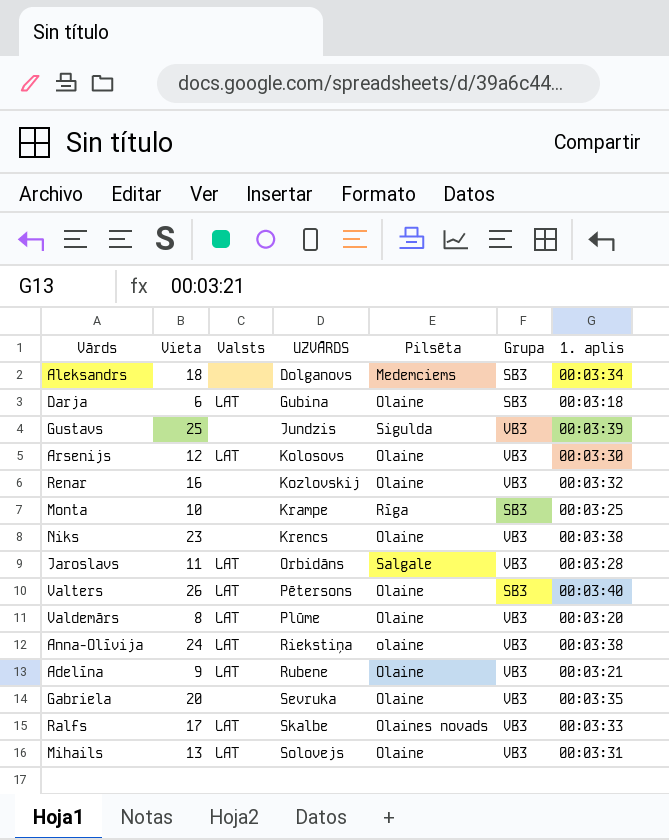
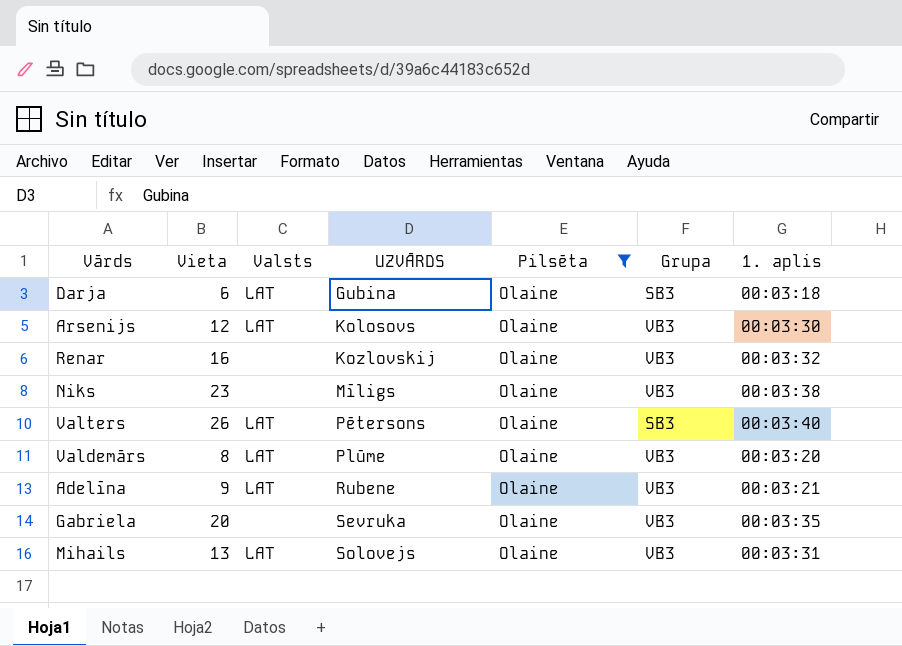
filter: none -> Pilsēta = Olaine
Niks | UZVĀRDS: Krencs -> Mīligs

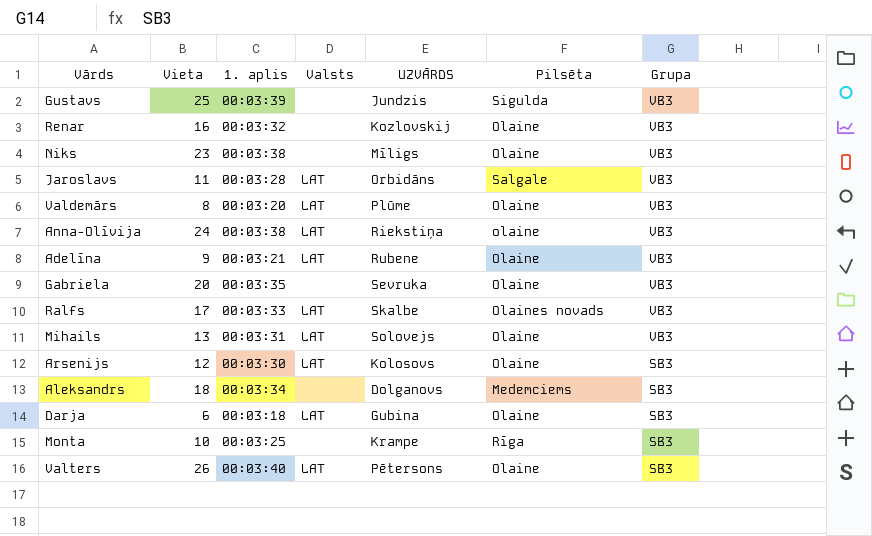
filter: Pilsēta = Olaine -> none
row order: UZVĀRDS ascending -> Grupa descending
column 1. aplis | position: 7 -> 3
Arsenijs | Grupa: VB3 -> SB3

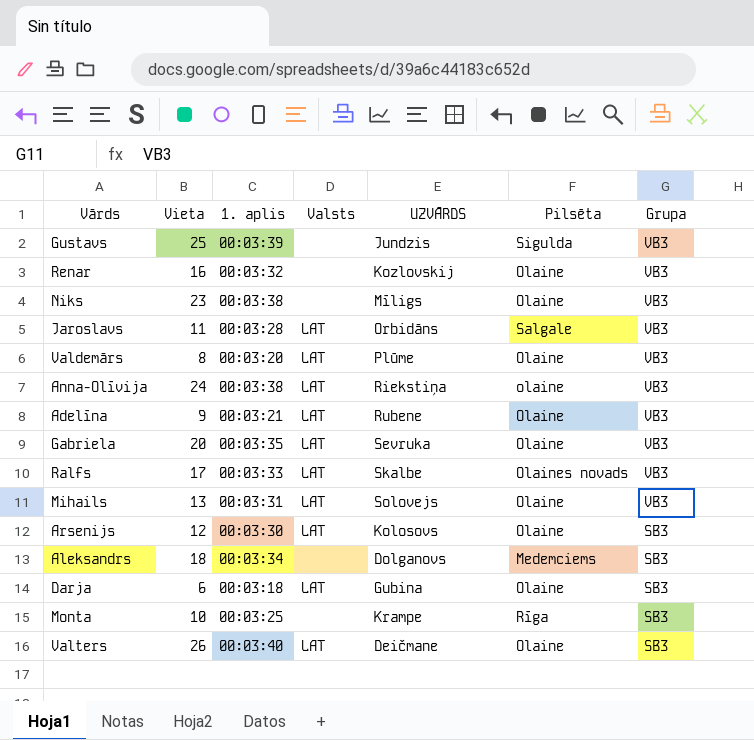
Gabriela | Valsts: none -> LAT
Valters | UZVĀRDS: Pētersons -> Deičmane

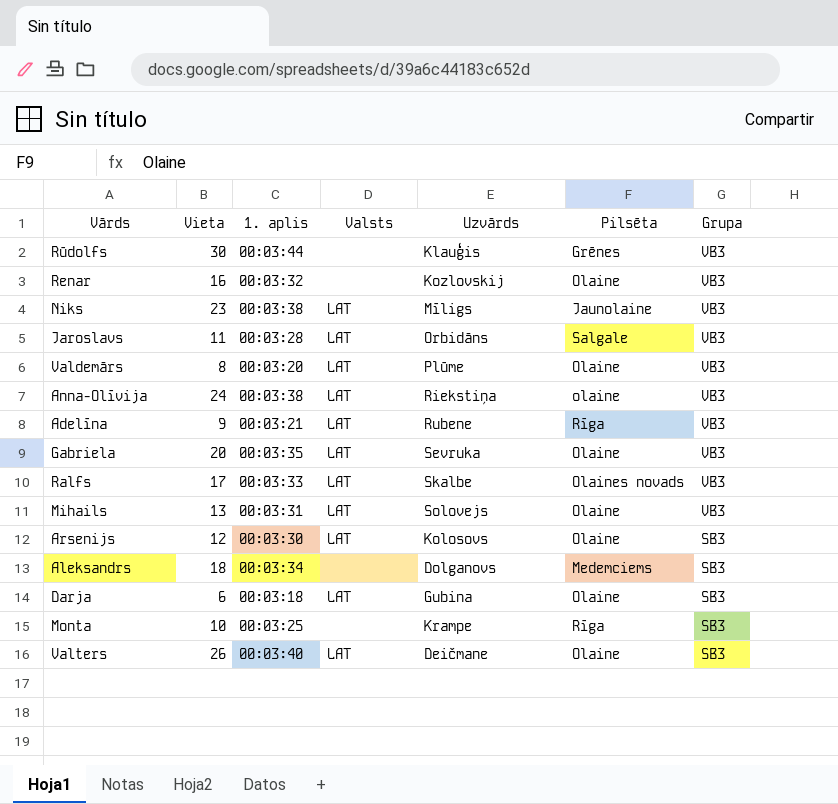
column name: UZVĀRDS -> Uzvārds
row Gustavs: 25 | 00:03:39 | none | Jundzis | Sigulda | VB3 -> none
row Rūdolfs: none -> 30 | 00:03:44 | none | Klauģis | Grēnes | VB3
Niks | Valsts: none -> LAT
Niks | Pilsēta: Olaine -> Jaunolaine
Adelīna | Pilsēta: Olaine -> Rīga

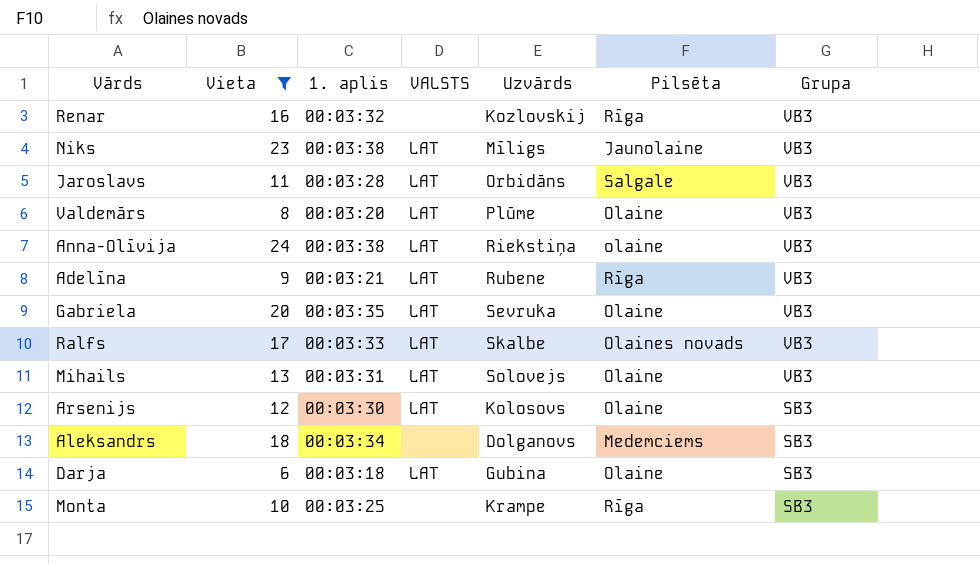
filter: none -> Vieta <= 24
column name: Valsts -> VALSTS
Renar | Pilsēta: Olaine -> Rīga

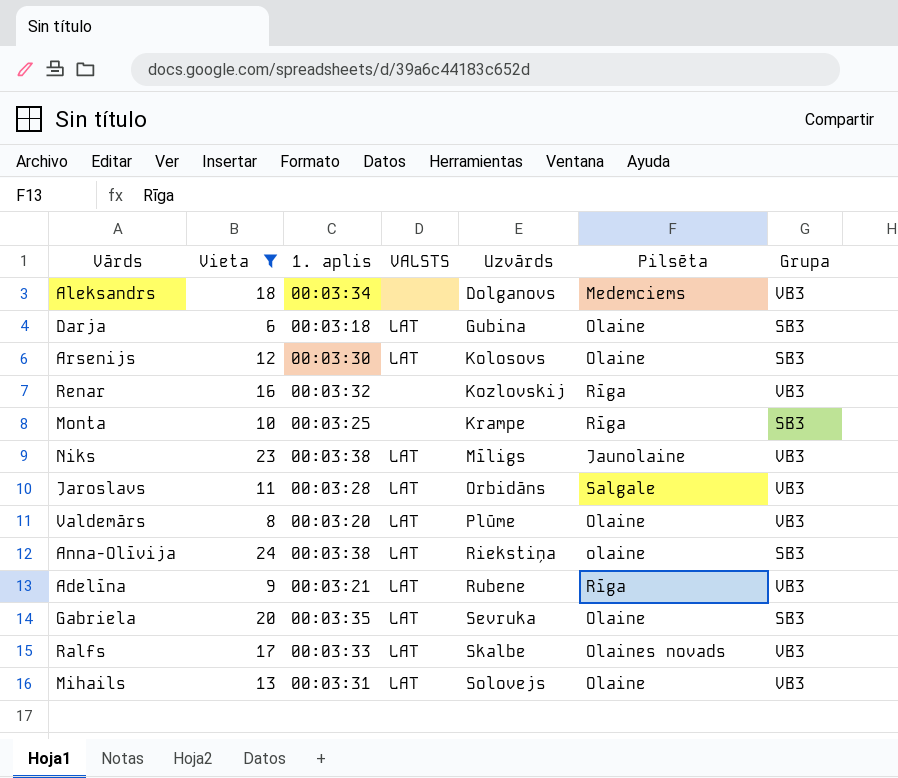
row order: Grupa descending -> Uzvārds ascending
Aleksandrs | Grupa: SB3 -> VB3
Anna-Olīvija | Grupa: VB3 -> SB3
Gabriela | Grupa: VB3 -> SB3

